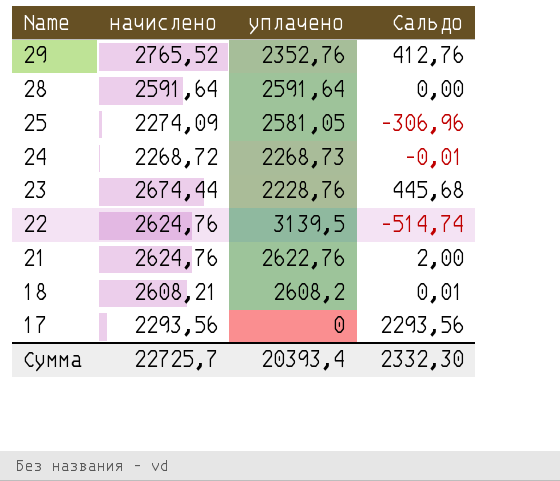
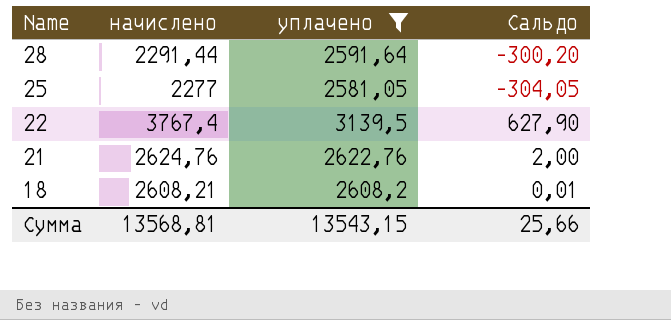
filter: none -> уплачено >= 2581,05
28 | начислено: 2591,64 -> 2291,44
28 | Сальдо: 0,00 -> -300,20
25 | начислено: 2274,09 -> 2277
25 | Сальдо: -306,96 -> -304,05
22 | начислено: 2624,76 -> 3767,4
22 | Сальдо: -514,74 -> 627,90
Сумма | начислено: 22725,7 -> 13568,81
Сумма | уплачено: 20393,4 -> 13543,15
Сумма | Сальдо: 2332,30 -> 25,66

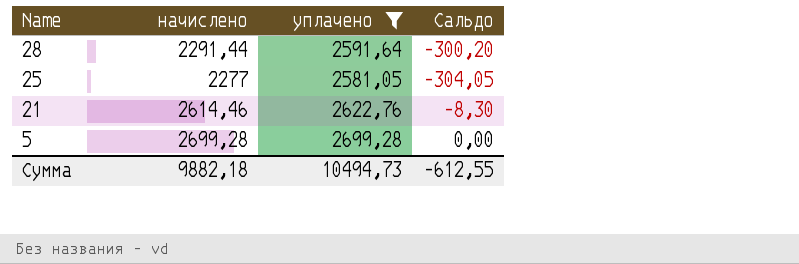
row 22: 3767,4 | 3139,5 | 627,90 -> none
row 18: 2608,21 | 2608,2 | 0,01 -> none
21 | начислено: 2624,76 -> 2614,46
21 | Сальдо: 2,00 -> -8,30
row 5: none -> 2699,28 | 2699,28 | 0,00
Сумма | начислено: 13568,81 -> 9882,18
Сумма | уплачено: 13543,15 -> 10494,73
Сумма | Сальдо: 25,66 -> -612,55

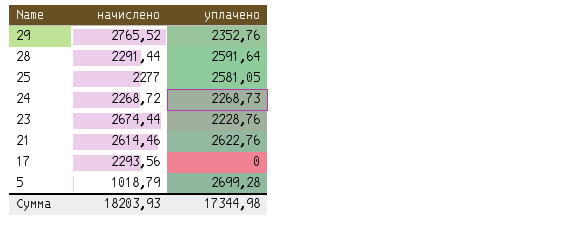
filter: уплачено >= 2581,05 -> none
column Сальдо | formula: [начислено] - [уплачено] -> none
5 | начислено: 2699,28 -> 1018,79
Сумма | начислено: 9882,18 -> 18203,93
Сумма | уплачено: 10494,73 -> 17344,98

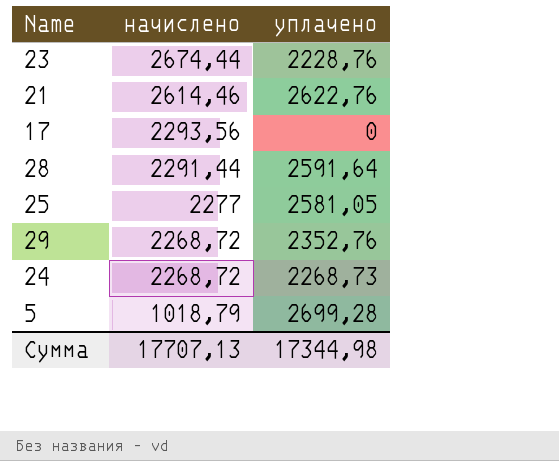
row order: Name descending -> начислено descending
29 | начислено: 2765,52 -> 2268,72
Сумма | начислено: 18203,93 -> 17707,13

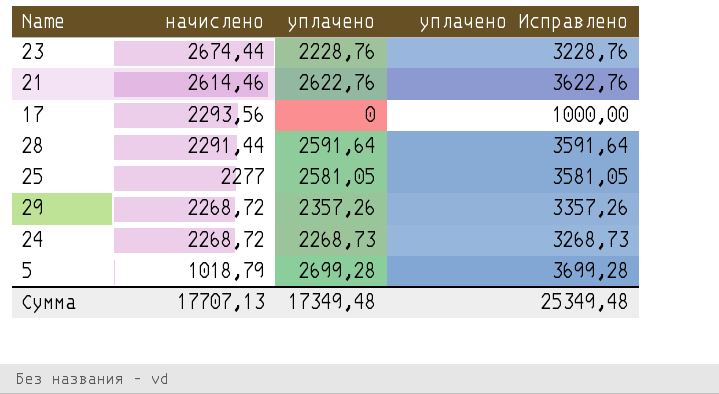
column уплачено Исправлено | formula: none -> [уплачено] + 1000
29 | уплачено: 2352,76 -> 2357,26
Сумма | уплачено: 17344,98 -> 17349,48

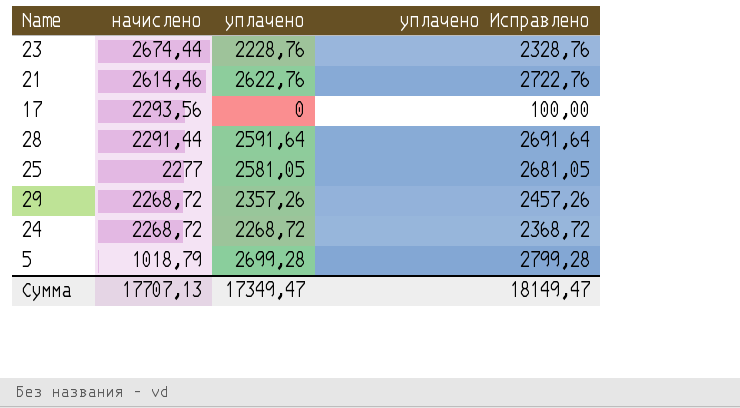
column уплачено Исправлено | formula: [уплачено] + 1000 -> [уплачено] + 100
24 | уплачено: 2268,73 -> 2268,72
Сумма | уплачено: 17349,48 -> 17349,47
Сумма | уплачено Исправлено: 25349,48 -> 18149,47

